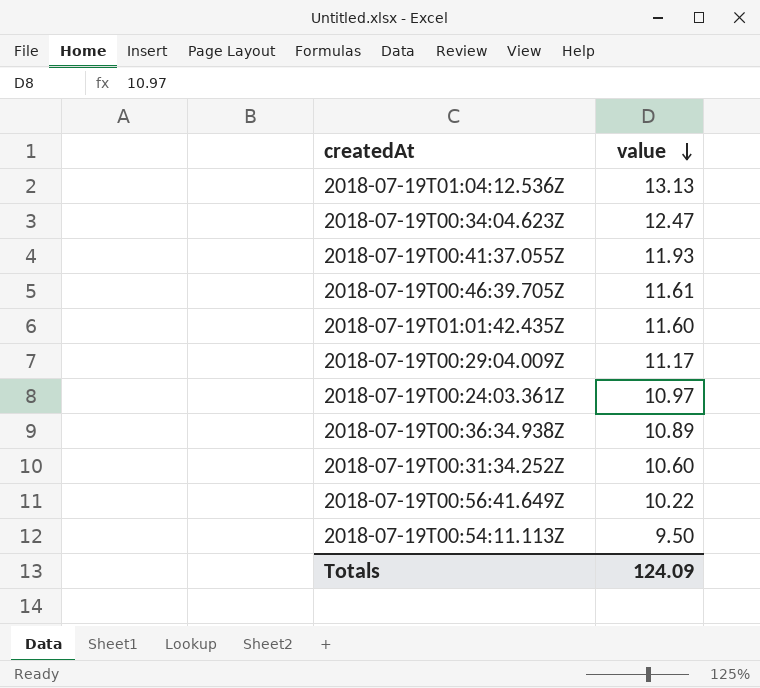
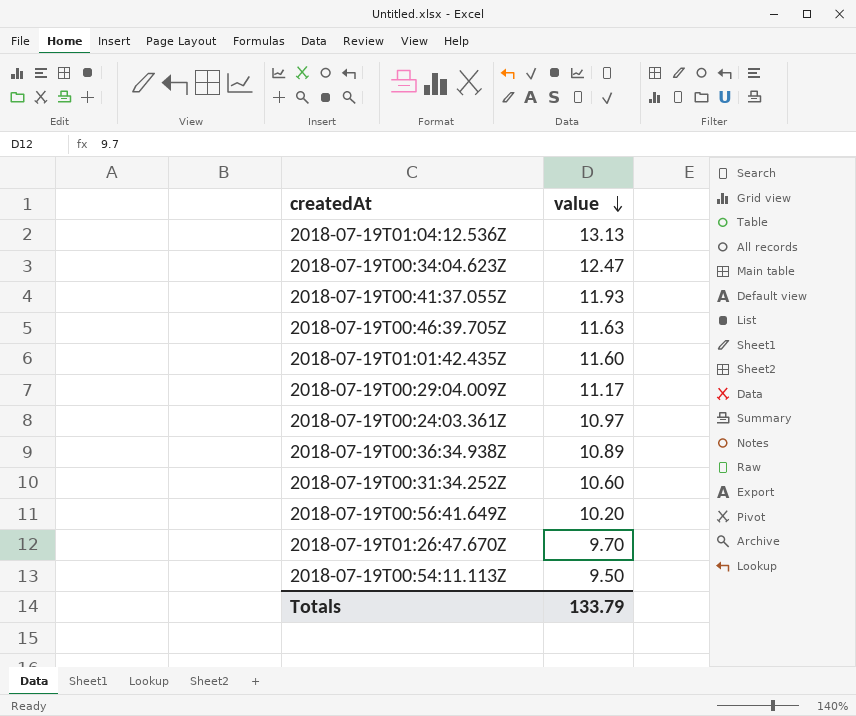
2018-07-19T00:46:39.705Z | value: 11.61 -> 11.63
2018-07-19T00:56:41.649Z | value: 10.22 -> 10.20
row 2018-07-19T01:26:47.670Z: none -> 9.70
Totals | value: 124.09 -> 133.79

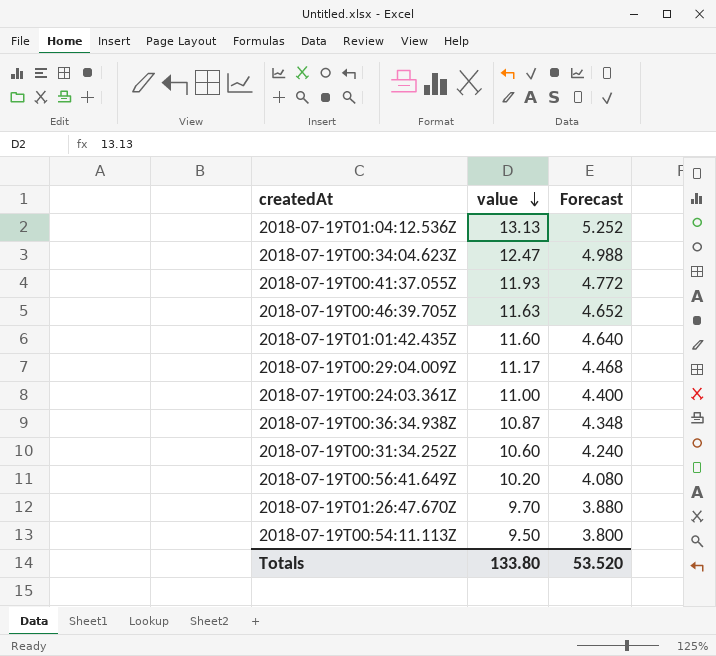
column Forecast | formula: none -> [value] * 0.4
2018-07-19T00:24:03.361Z | value: 10.97 -> 11.00
2018-07-19T00:36:34.938Z | value: 10.89 -> 10.87
Totals | value: 133.79 -> 133.80

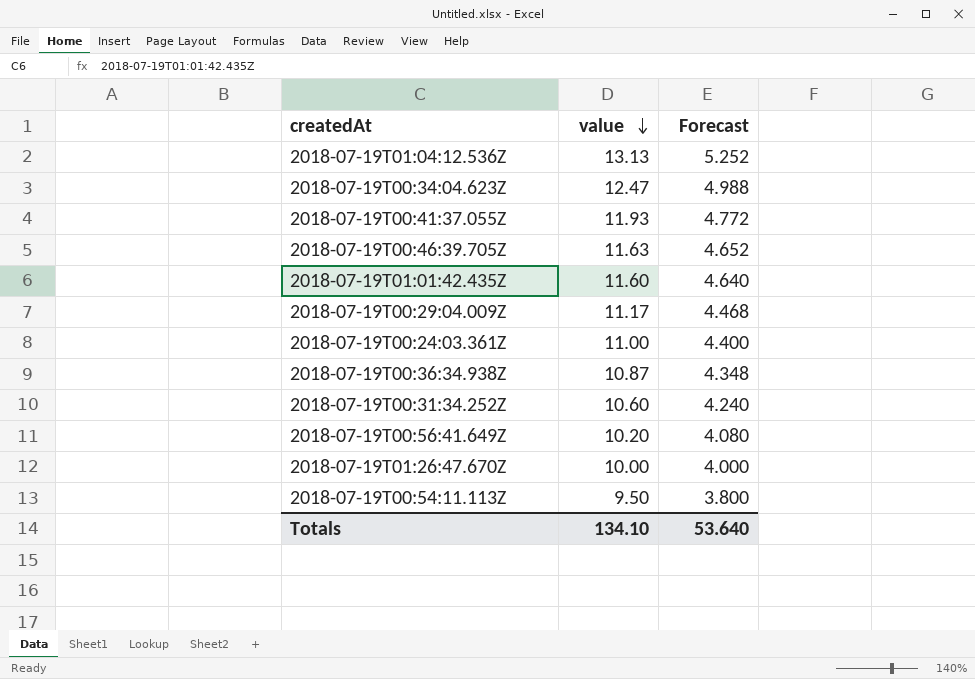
2018-07-19T01:26:47.670Z | value: 9.70 -> 10.00
2018-07-19T01:26:47.670Z | Forecast: 3.880 -> 4.000
Totals | value: 133.80 -> 134.10
Totals | Forecast: 53.520 -> 53.640

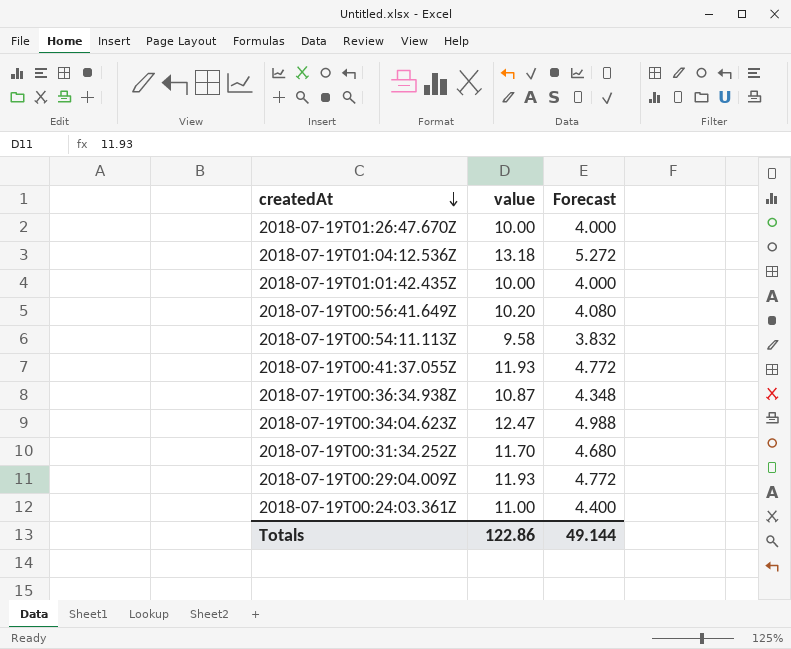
row order: value descending -> createdAt descending
row 2018-07-19T00:46:39.705Z: 11.63 | 4.652 -> none
2018-07-19T01:04:12.536Z | value: 13.13 -> 13.18
2018-07-19T01:04:12.536Z | Forecast: 5.252 -> 5.272
2018-07-19T01:01:42.435Z | value: 11.60 -> 10.00
2018-07-19T01:01:42.435Z | Forecast: 4.640 -> 4.000
2018-07-19T00:54:11.113Z | value: 9.50 -> 9.58
2018-07-19T00:54:11.113Z | Forecast: 3.800 -> 3.832
2018-07-19T00:31:34.252Z | value: 10.60 -> 11.70
2018-07-19T00:31:34.252Z | Forecast: 4.240 -> 4.680
2018-07-19T00:29:04.009Z | value: 11.17 -> 11.93
2018-07-19T00:29:04.009Z | Forecast: 4.468 -> 4.772
Totals | value: 134.10 -> 122.86
Totals | Forecast: 53.640 -> 49.144

